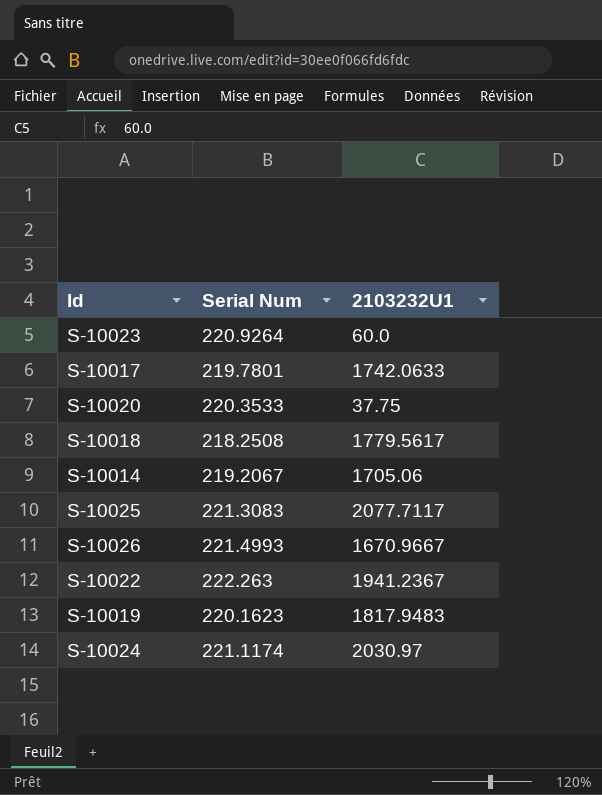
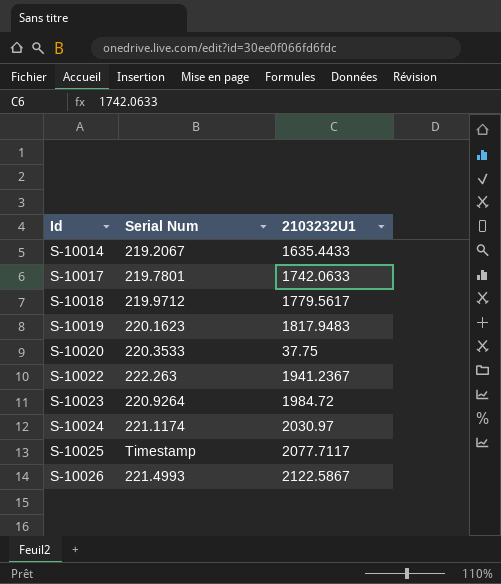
row order: none -> Id ascending
S-10014 | 2103232U1: 1705.06 -> 1635.4433
S-10018 | Serial Num: 218.2508 -> 219.9712
S-10023 | 2103232U1: 60.0 -> 1984.72
S-10025 | Serial Num: 221.3083 -> Timestamp
S-10026 | 2103232U1: 1670.9667 -> 2122.5867

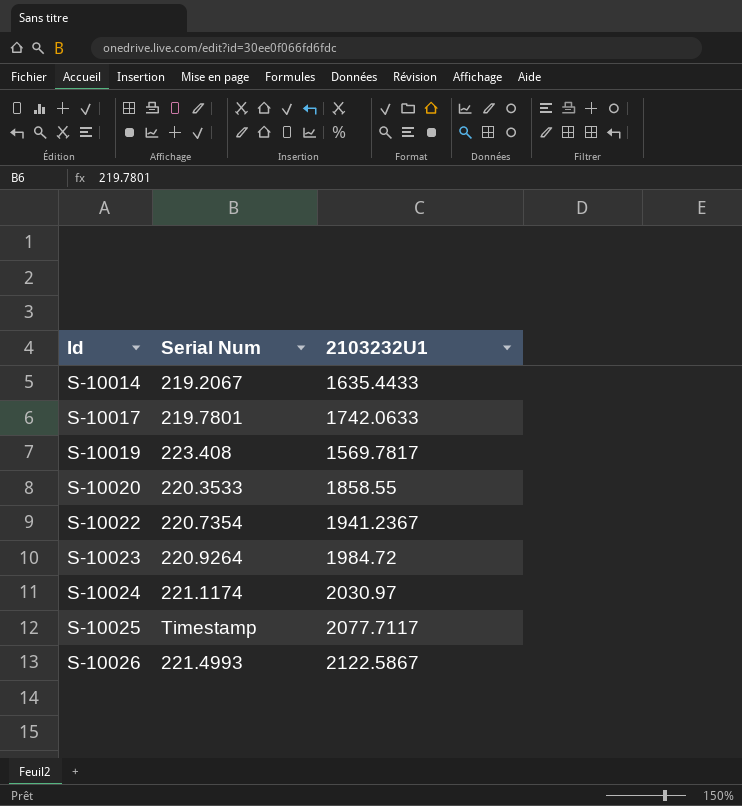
row S-10018: 219.9712 | 1779.5617 -> none
S-10019 | Serial Num: 220.1623 -> 223.408
S-10019 | 2103232U1: 1817.9483 -> 1569.7817
S-10020 | 2103232U1: 37.75 -> 1858.55
S-10022 | Serial Num: 222.263 -> 220.7354

